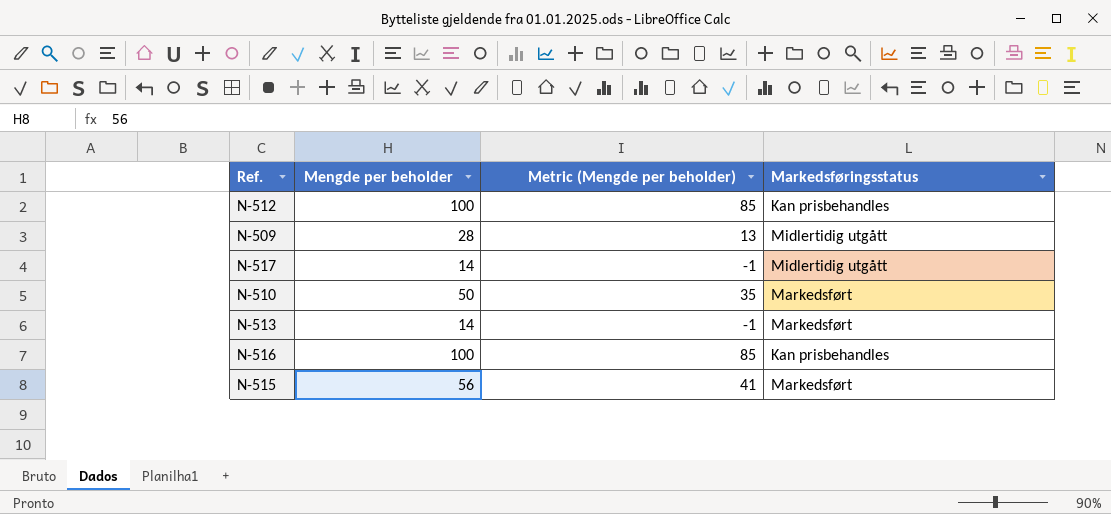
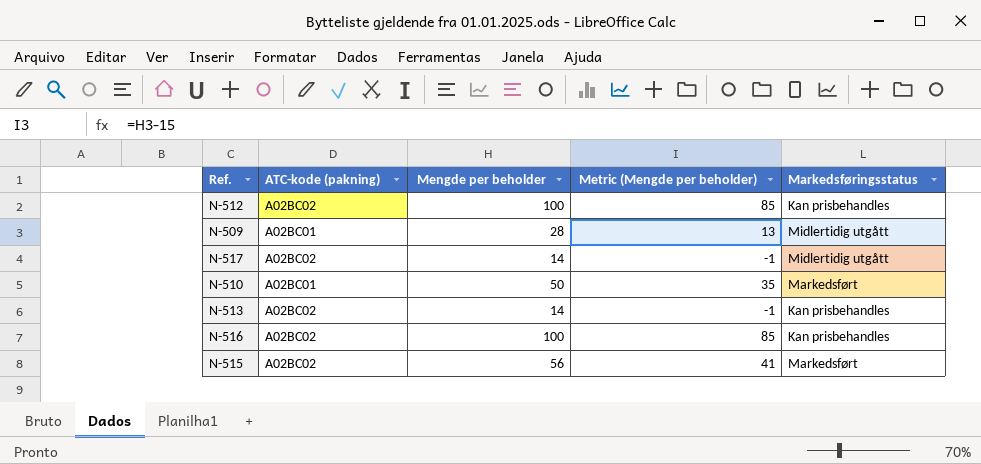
column ATC-kode (pakning) | position: none -> 2
N-513 | Markedsføringsstatus: Markedsført -> Kan prisbehandles

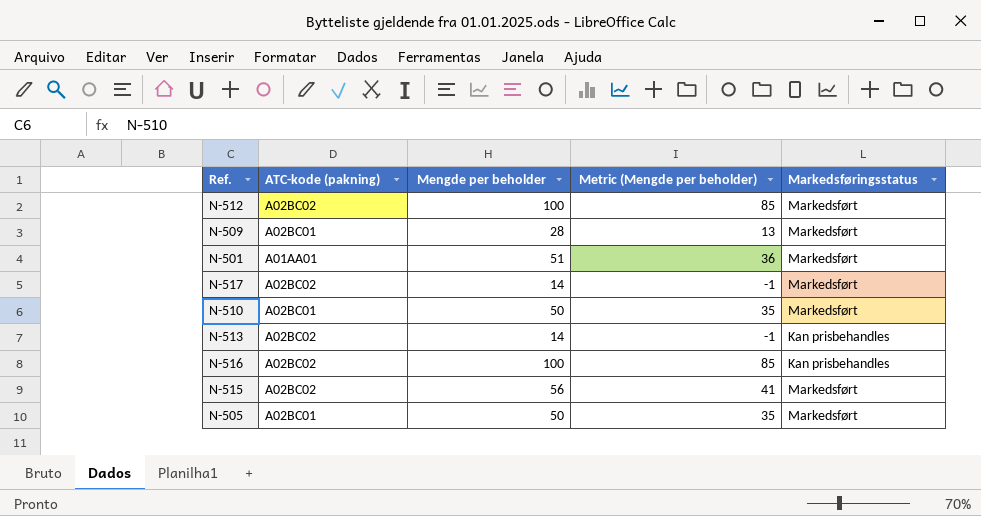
N-512 | Markedsføringsstatus: Kan prisbehandles -> Markedsført
N-509 | Markedsføringsstatus: Midlertidig utgått -> Markedsført
row N-501: none -> A01AA01 | 51 | 36 | Markedsført
N-517 | Markedsføringsstatus: Midlertidig utgått -> Markedsført
row N-505: none -> A02BC01 | 50 | 35 | Markedsført

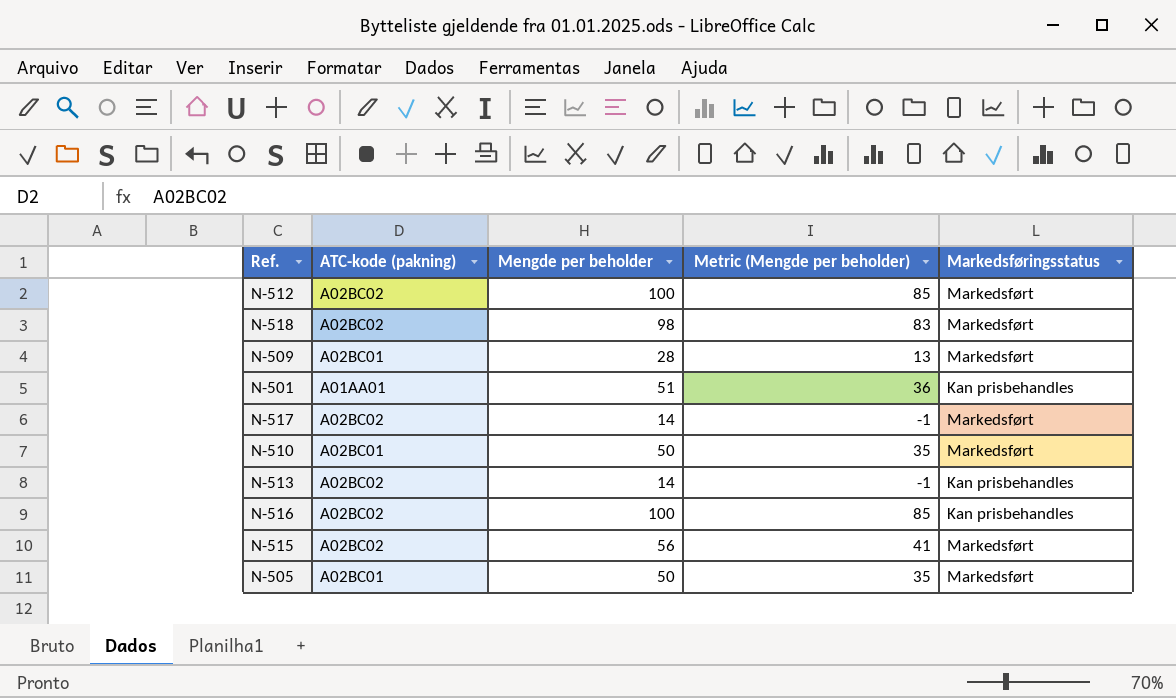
row N-518: none -> A02BC02 | 98 | 83 | Markedsført
N-501 | Markedsføringsstatus: Markedsført -> Kan prisbehandles

